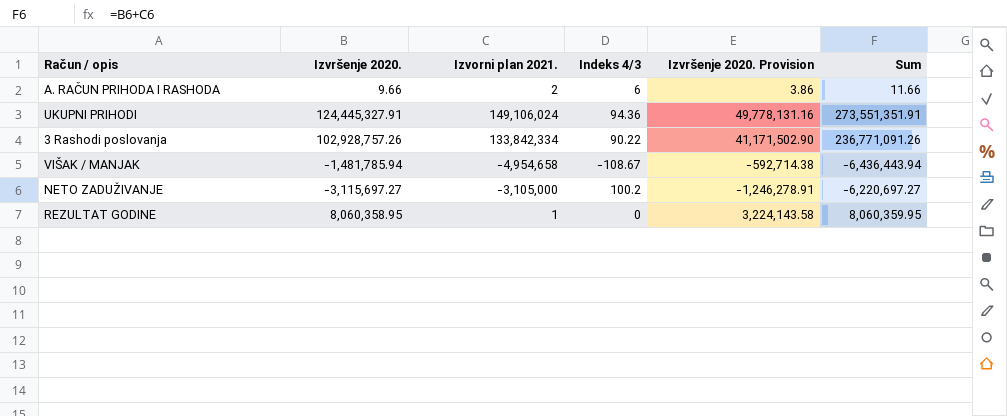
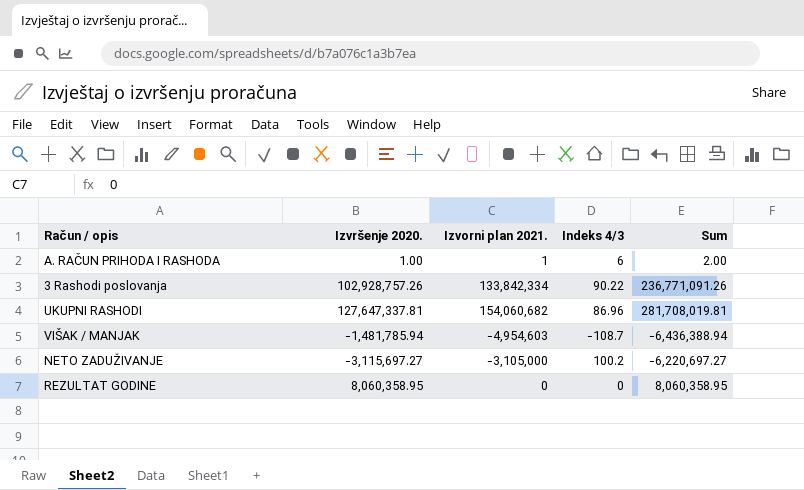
column Izvršenje 2020. Provision | formula: [Izvršenje 2020.] * 0.4 -> none
row UKUPNI PRIHODI: 124,445,327.91 | 149,106,024 | 94.36 | 49,778,131.16 | 273,551,351.91 -> none
A. RAČUN PRIHODA I RASHODA | Izvršenje 2020.: 9.66 -> 1.00
A. RAČUN PRIHODA I RASHODA | Izvorni plan 2021.: 2 -> 1
A. RAČUN PRIHODA I RASHODA | Sum: 11.66 -> 2.00
row UKUPNI RASHODI: none -> 127,647,337.81 | 154,060,682 | 86.96 | 281,708,019.81
VIŠAK / MANJAK | Izvorni plan 2021.: -4,954,658 -> -4,954,603
VIŠAK / MANJAK | Indeks 4/3: -108.67 -> -108.7
VIŠAK / MANJAK | Sum: -6,436,443.94 -> -6,436,388.94
REZULTAT GODINE | Izvorni plan 2021.: 1 -> 0
REZULTAT GODINE | Sum: 8,060,359.95 -> 8,060,358.95

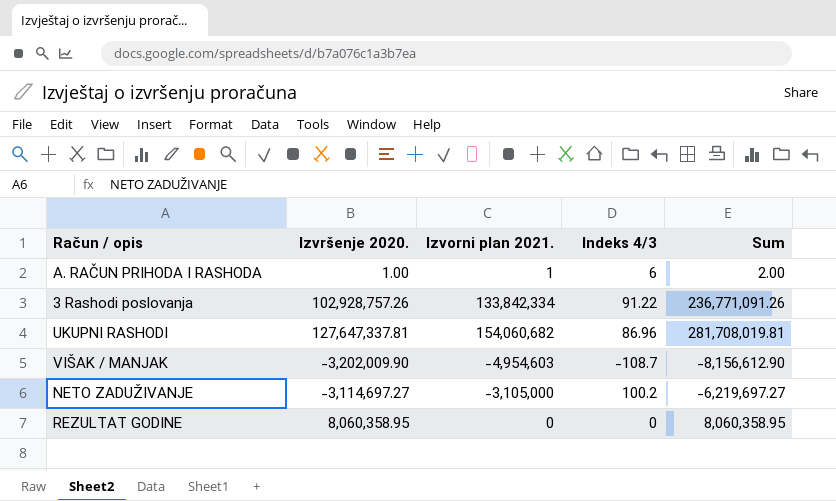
3 Rashodi poslovanja | Indeks 4/3: 90.22 -> 91.22
VIŠAK / MANJAK | Izvršenje 2020.: -1,481,785.94 -> -3,202,009.90
VIŠAK / MANJAK | Sum: -6,436,388.94 -> -8,156,612.90
NETO ZADUŽIVANJE | Izvršenje 2020.: -3,115,697.27 -> -3,114,697.27
NETO ZADUŽIVANJE | Sum: -6,220,697.27 -> -6,219,697.27

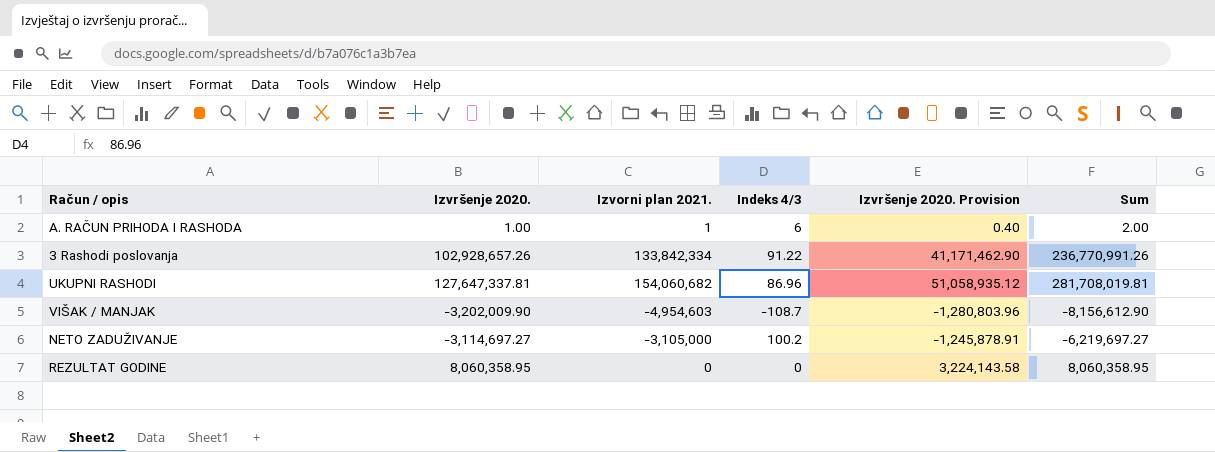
column Izvršenje 2020. Provision | formula: none -> [Izvršenje 2020.] * 0.4
3 Rashodi poslovanja | Izvršenje 2020.: 102,928,757.26 -> 102,928,657.26
3 Rashodi poslovanja | Sum: 236,771,091.26 -> 236,770,991.26

